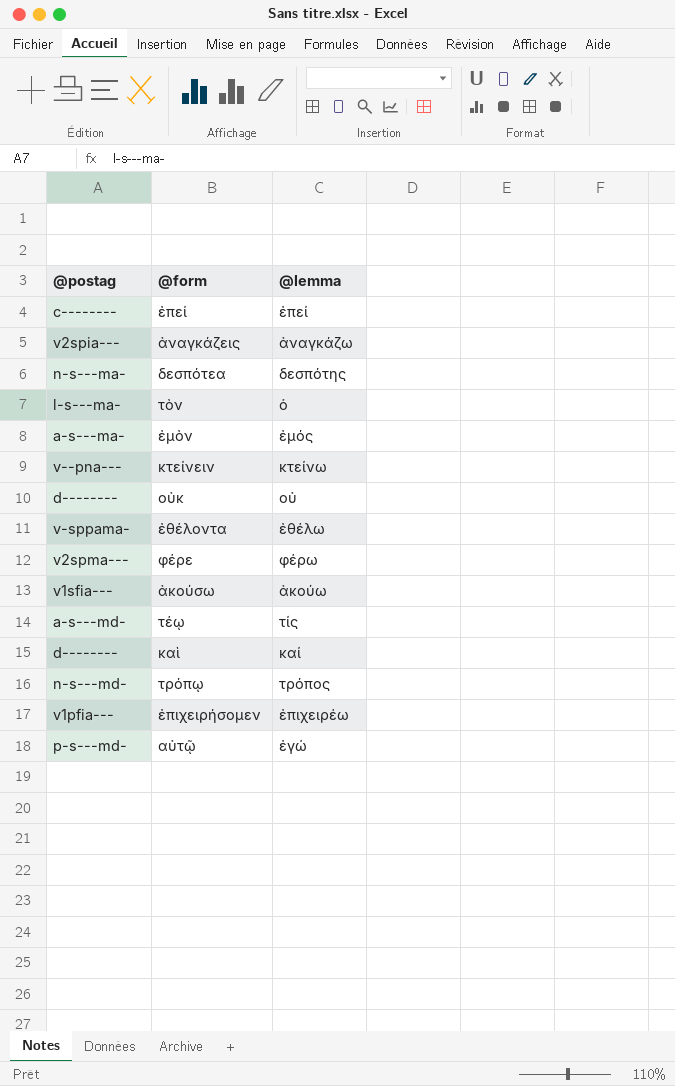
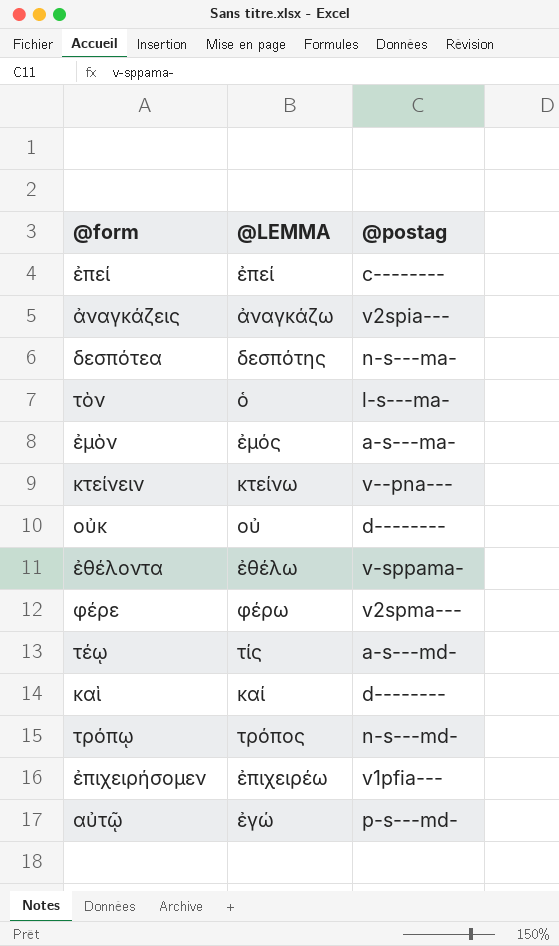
column name: @lemma -> @LEMMA
column @postag | position: 1 -> 3
row ἀκούσω: v1sfia--- | ἀκούω -> none

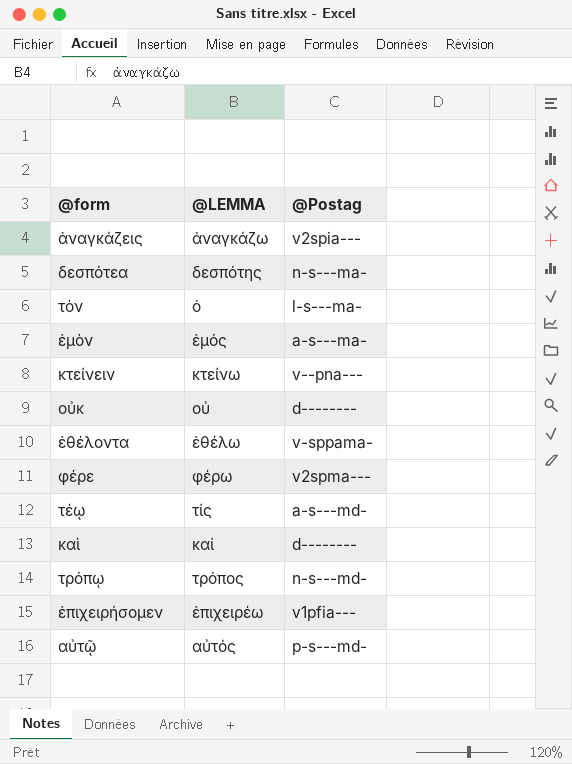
column name: @postag -> @Postag
row ἐπεί: ἐπεί | c-------- -> none
αὐτῷ | @LEMMA: ἐγώ -> αὐτός

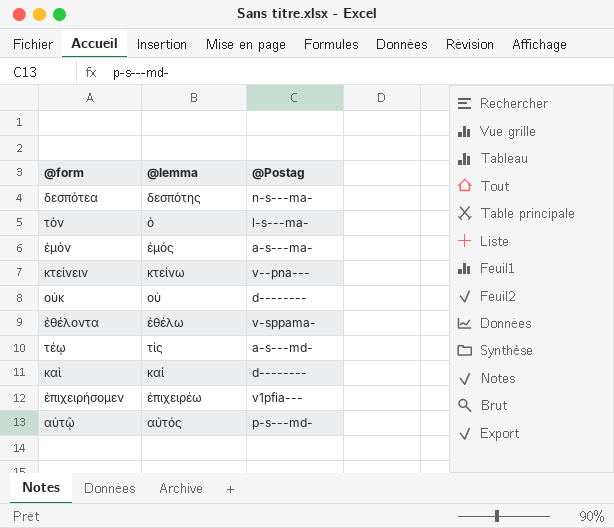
column name: @LEMMA -> @lemma
row ἀναγκάζεις: ἀναγκάζω | v2spia--- -> none
row φέρε: φέρω | v2spma--- -> none
row τρόπῳ: τρόπος | n-s---md- -> none

